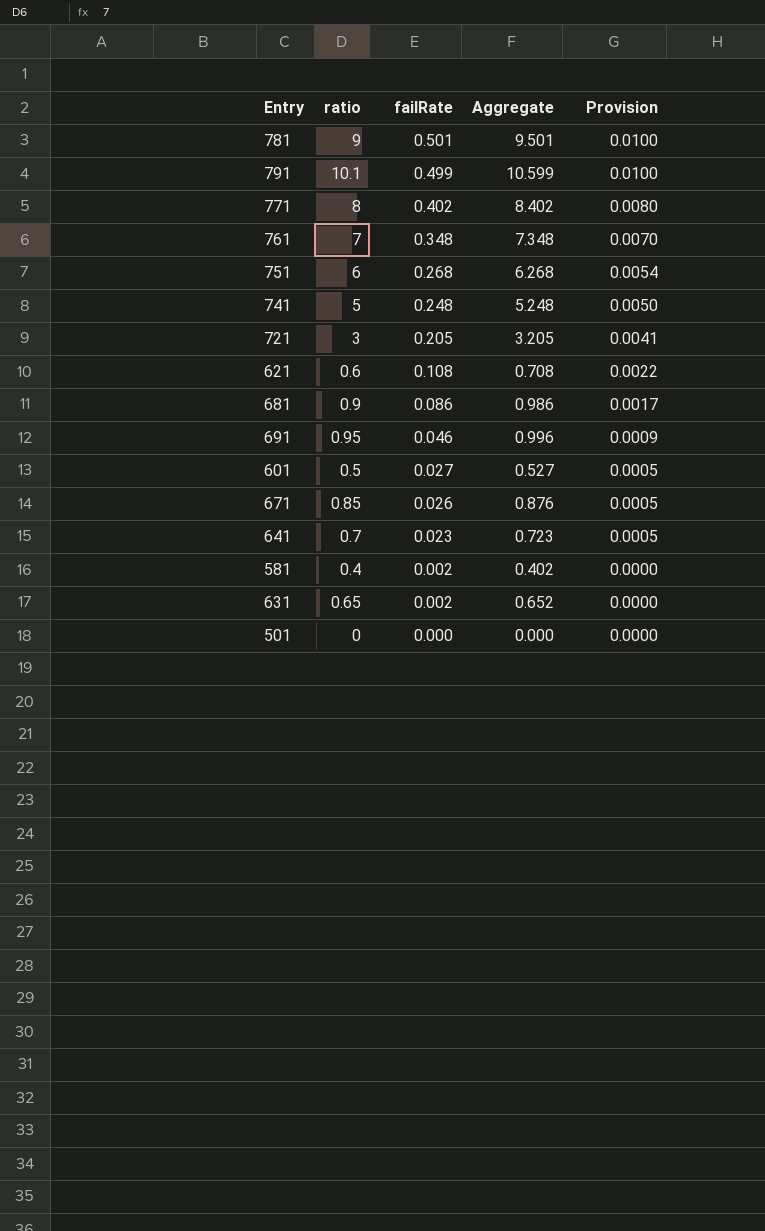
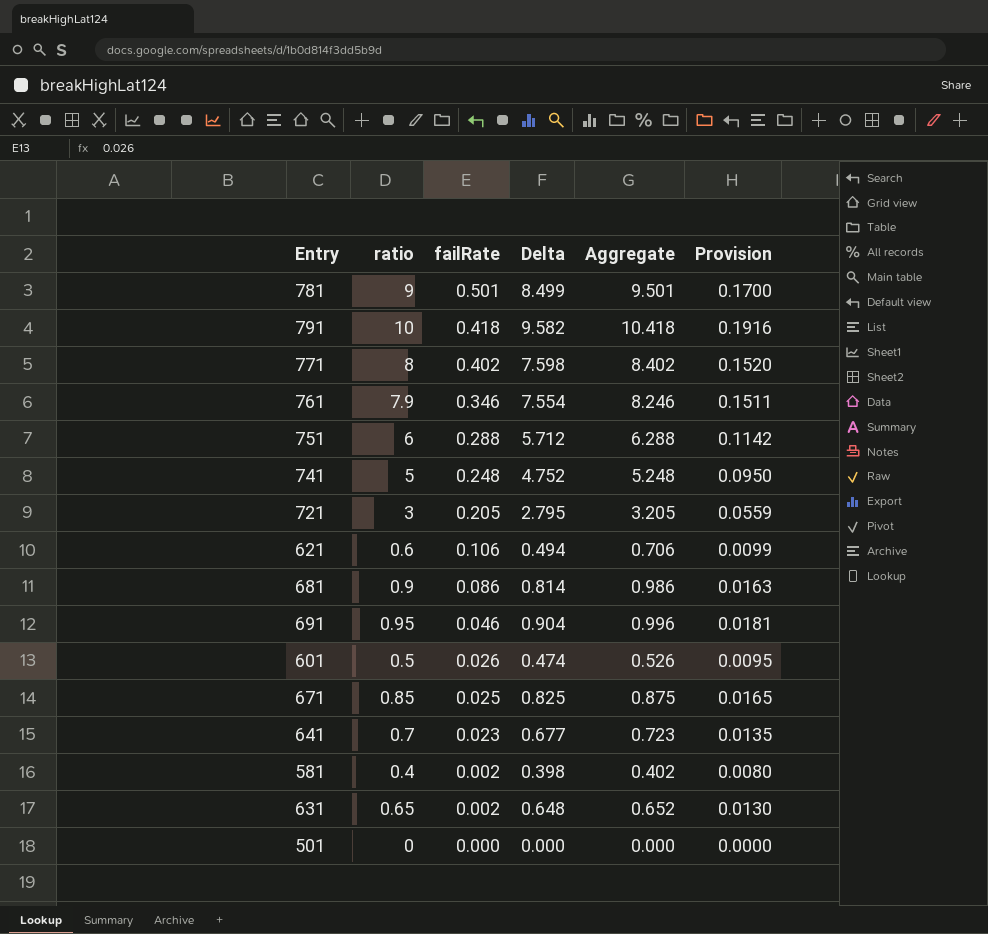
column Delta | formula: none -> [ratio] - [failRate]
column Provision | formula: [failRate] * 0.02 -> [Delta] * 0.02
791 | ratio: 10.1 -> 10
791 | failRate: 0.499 -> 0.418
791 | Aggregate: 10.599 -> 10.418
761 | ratio: 7 -> 7.9
761 | failRate: 0.348 -> 0.346
761 | Aggregate: 7.348 -> 8.246
751 | failRate: 0.268 -> 0.288
751 | Aggregate: 6.268 -> 6.288
621 | failRate: 0.108 -> 0.106
621 | Aggregate: 0.708 -> 0.706
601 | failRate: 0.027 -> 0.026
601 | Aggregate: 0.527 -> 0.526
671 | failRate: 0.026 -> 0.025
671 | Aggregate: 0.876 -> 0.875

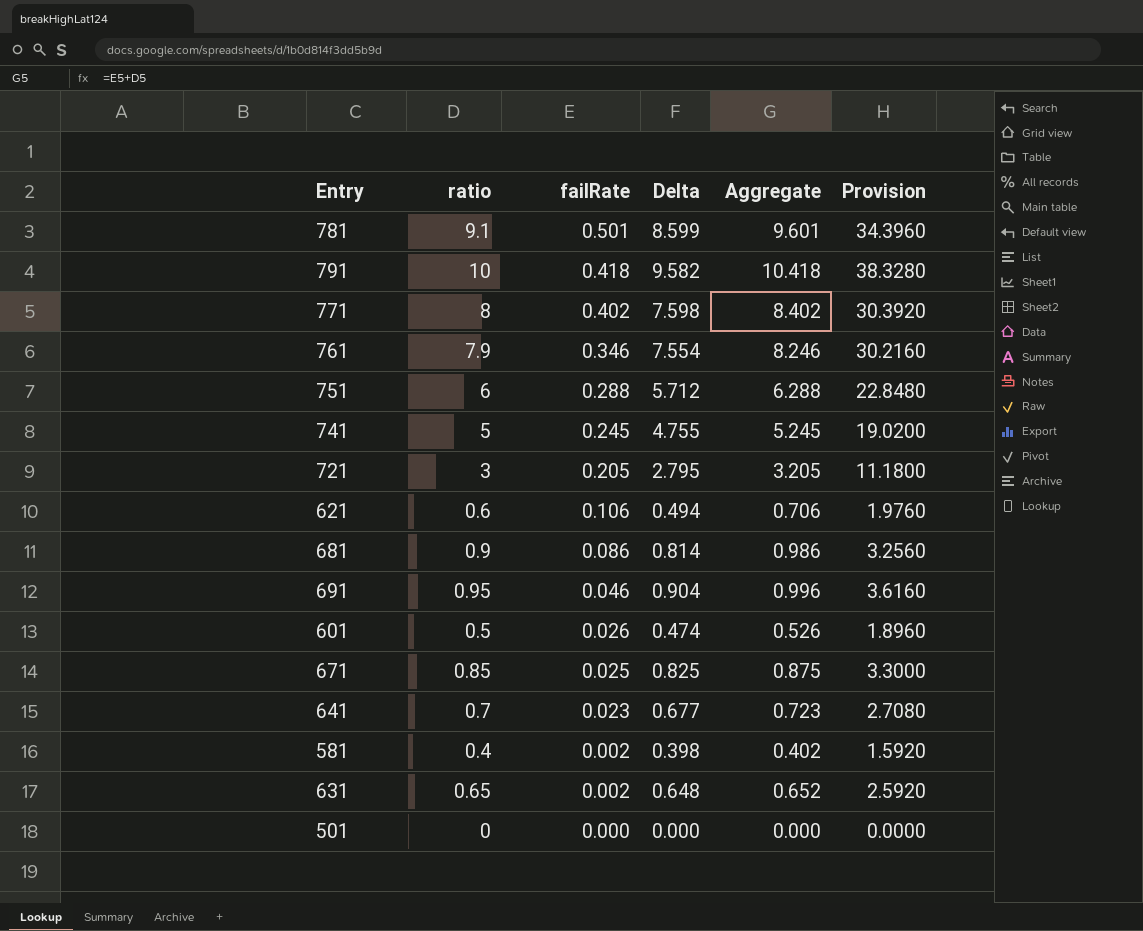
column Provision | formula: [Delta] * 0.02 -> [Delta] * 4
781 | ratio: 9 -> 9.1
781 | Delta: 8.499 -> 8.599
781 | Aggregate: 9.501 -> 9.601
741 | failRate: 0.248 -> 0.245
741 | Delta: 4.752 -> 4.755
741 | Aggregate: 5.248 -> 5.245

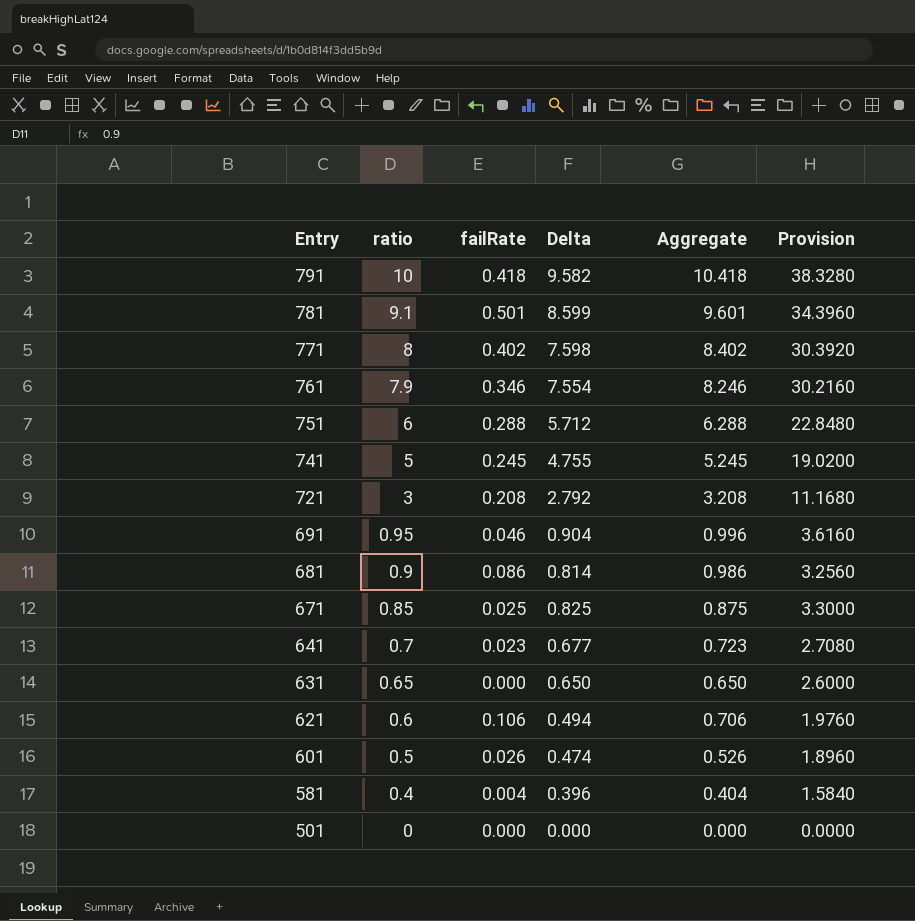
row order: failRate descending -> Entry descending
721 | failRate: 0.205 -> 0.208
721 | Delta: 2.795 -> 2.792
721 | Aggregate: 3.205 -> 3.208
721 | Provision: 11.1800 -> 11.1680
631 | failRate: 0.002 -> 0.000
631 | Delta: 0.648 -> 0.650
631 | Aggregate: 0.652 -> 0.650
631 | Provision: 2.5920 -> 2.6000
581 | failRate: 0.002 -> 0.004
581 | Delta: 0.398 -> 0.396
581 | Aggregate: 0.402 -> 0.404
581 | Provision: 1.5920 -> 1.5840

